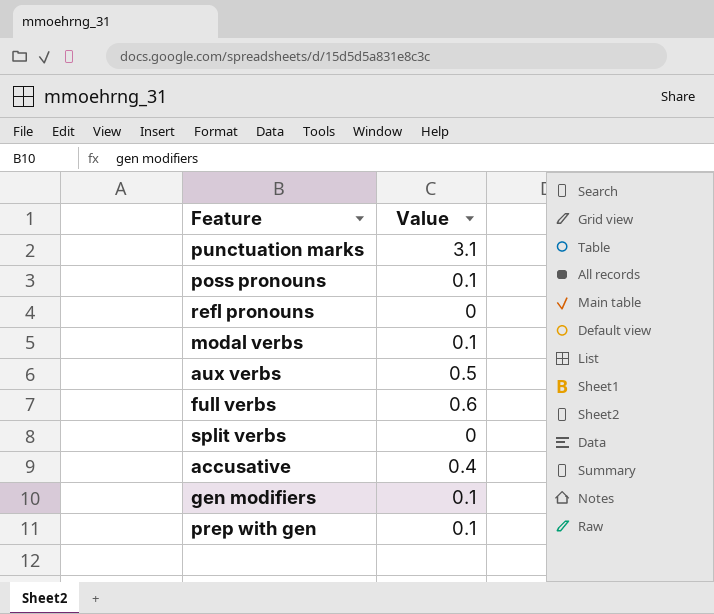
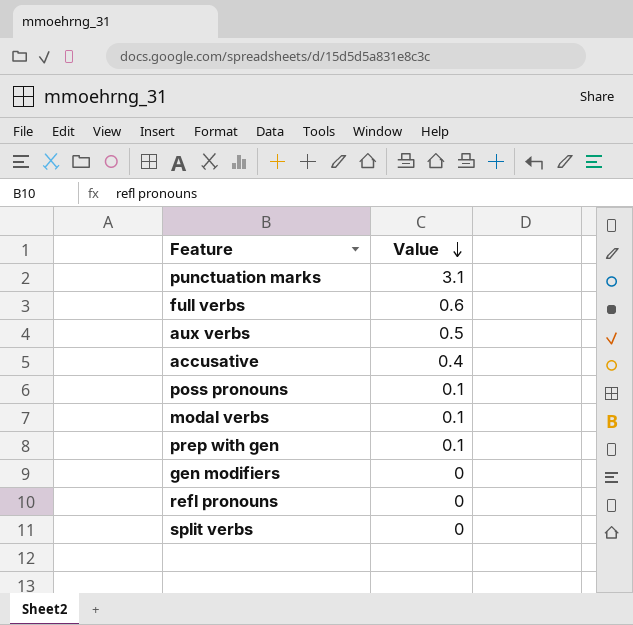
row order: none -> Value descending
gen modifiers | Value: 0.1 -> 0

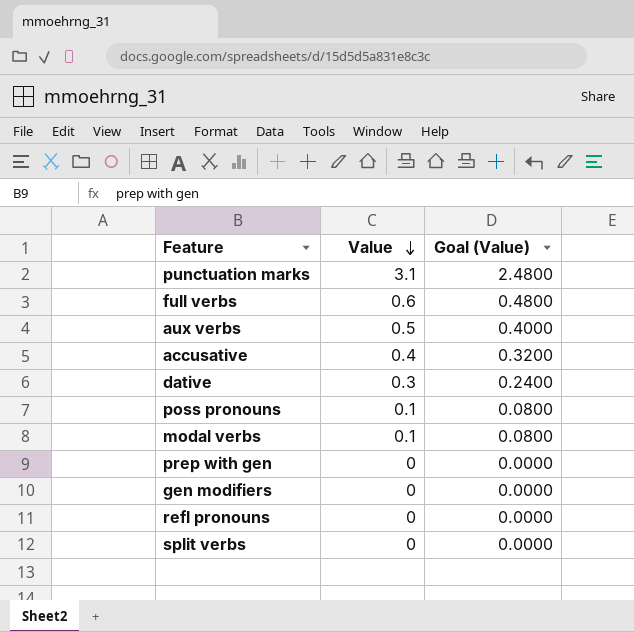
column Goal (Value) | formula: none -> [Value] * 0.8
row dative: none -> 0.3 | 0.2400
prep with gen | Value: 0.1 -> 0

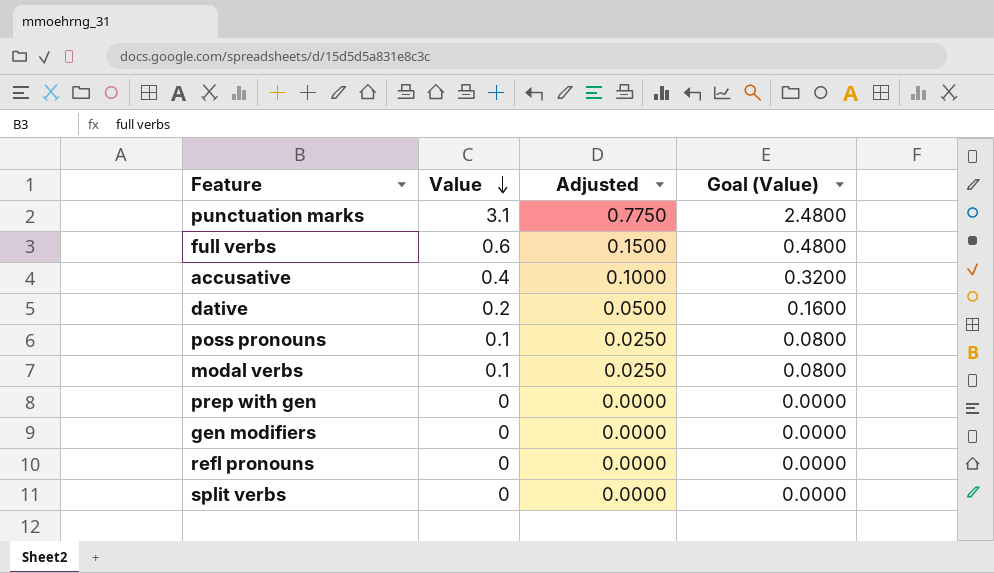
column Adjusted | formula: none -> [Value] * 0.25
row aux verbs: 0.5 | 0.4000 -> none
dative | Value: 0.3 -> 0.2
dative | Goal (Value): 0.2400 -> 0.1600

